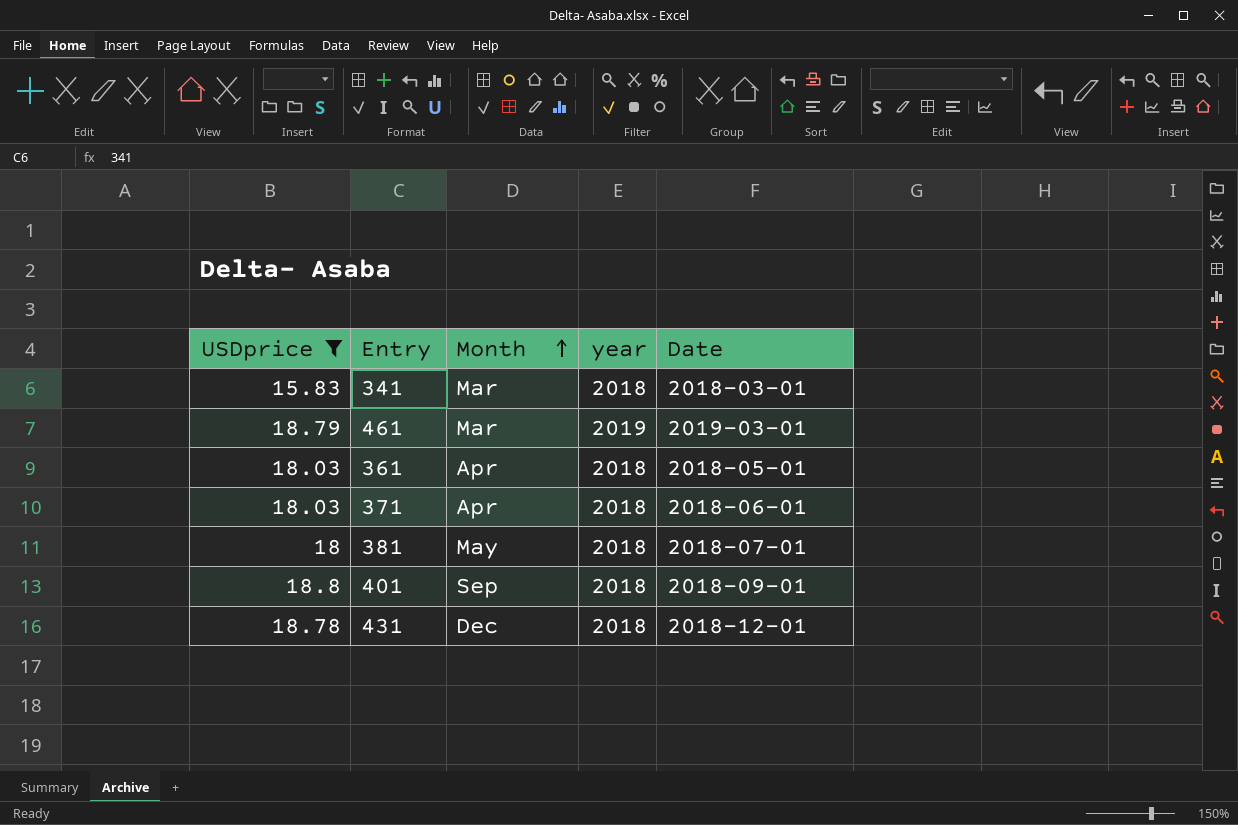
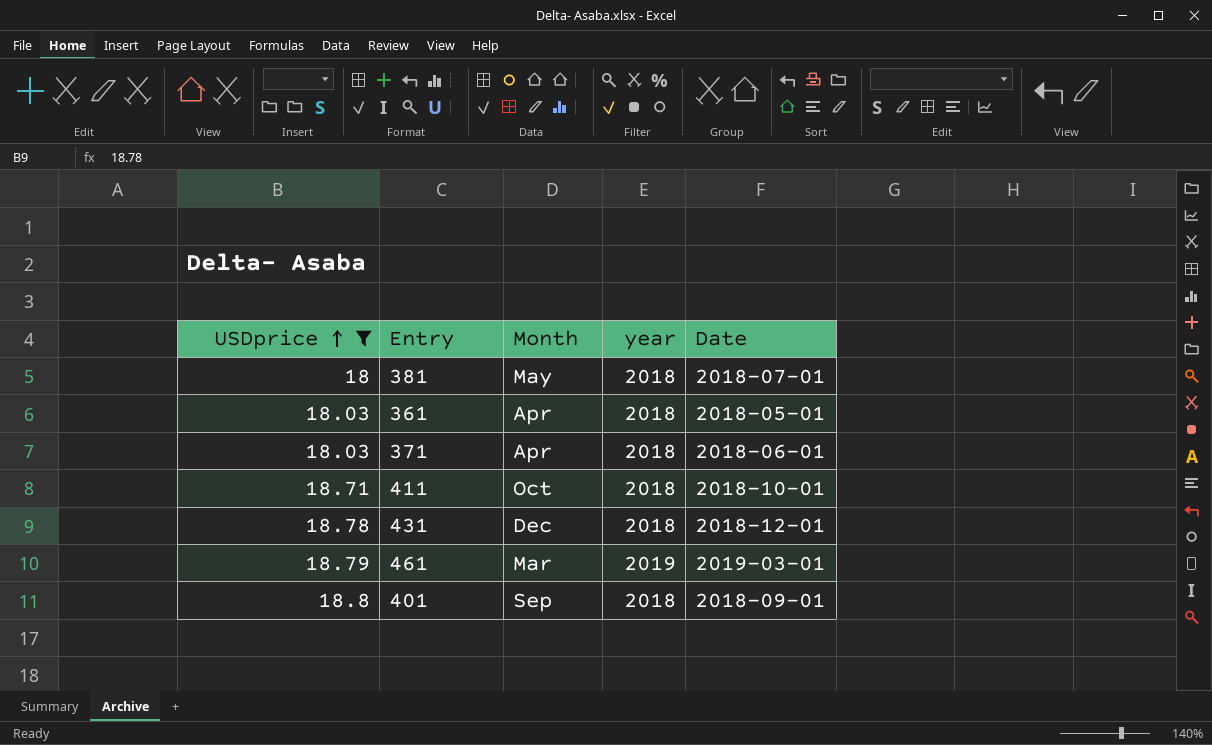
row order: Month ascending -> USDprice ascending
row 341: 15.83 | Mar | 2018 | 2018-03-01 -> none
row 411: none -> 18.71 | Oct | 2018 | 2018-10-01

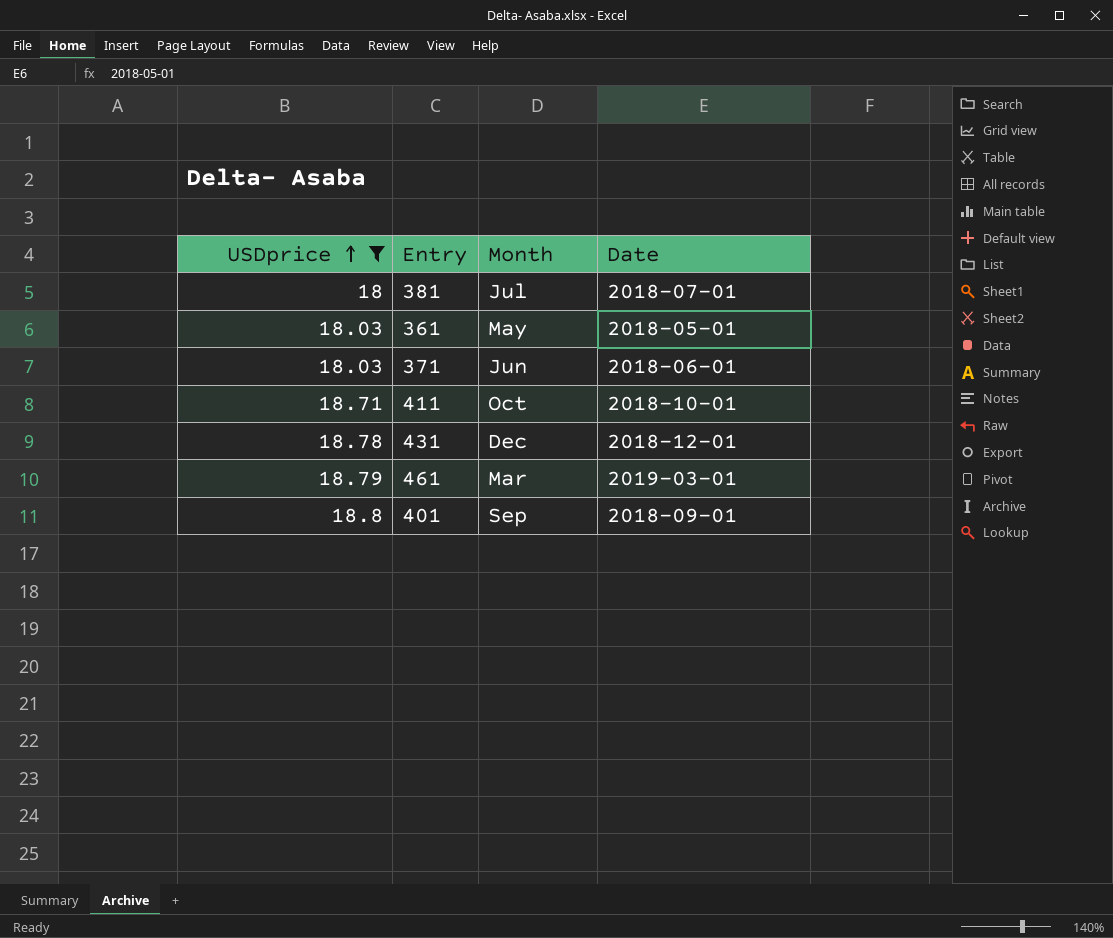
column year | position: 4 -> none
381 | Month: May -> Jul
361 | Month: Apr -> May
371 | Month: Apr -> Jun

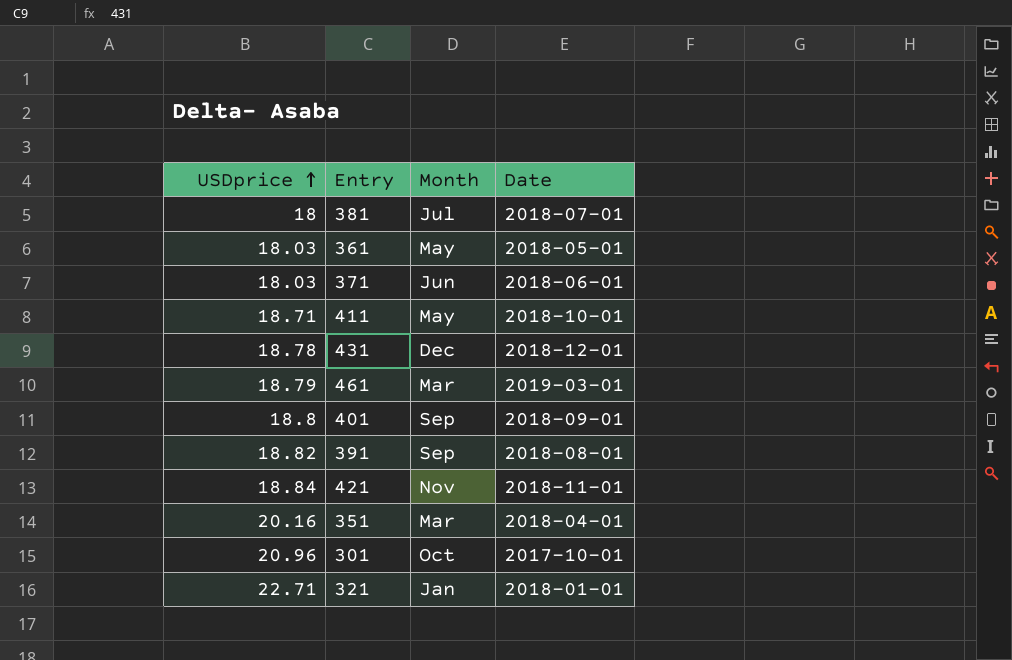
filter: USDprice <= 18.8 -> none
411 | Month: Oct -> May

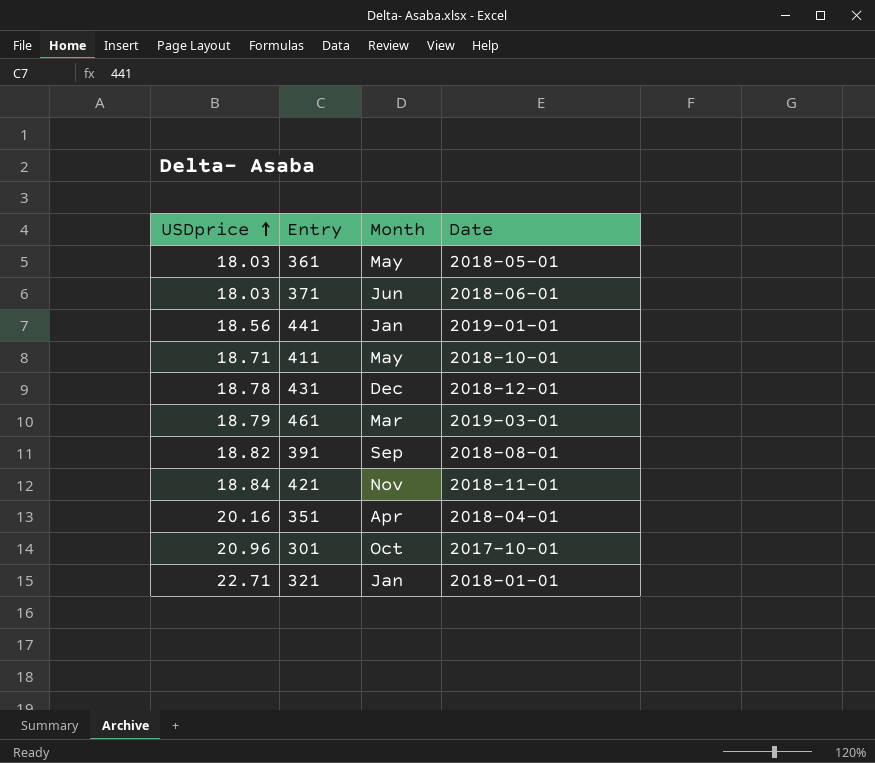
row 381: 18 | Jul | 2018-07-01 -> none
row 401: 18.8 | Sep | 2018-09-01 -> none
row 441: none -> 18.56 | Jan | 2019-01-01
351 | Month: Mar -> Apr

